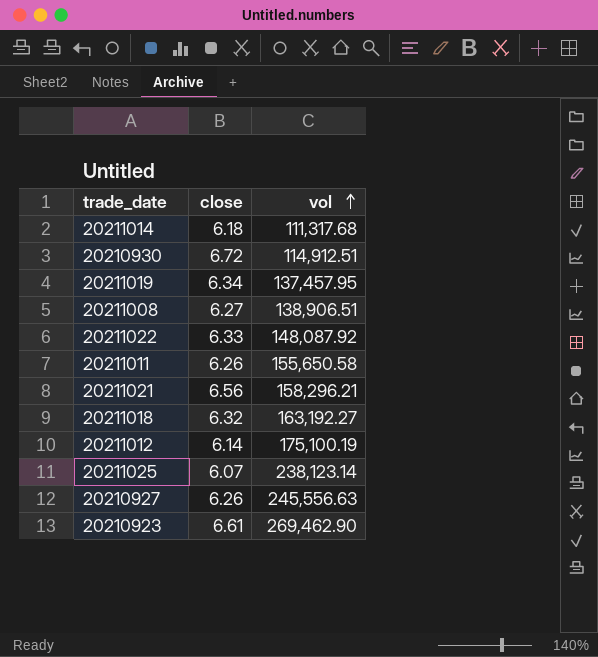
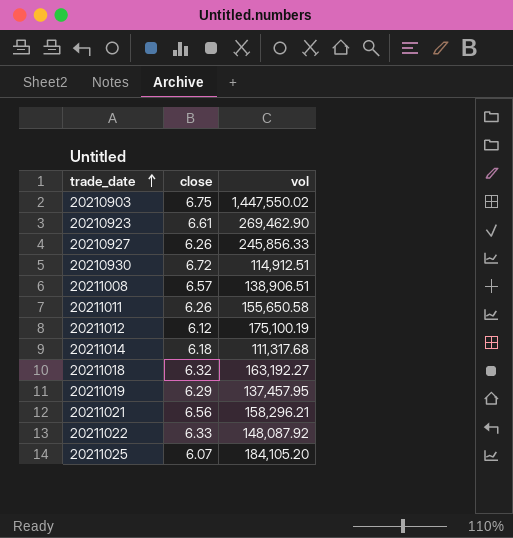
row order: vol ascending -> trade_date ascending
row 20210903: none -> 6.75 | 1,447,550.02
20210927 | vol: 245,556.63 -> 245,856.33
20211008 | close: 6.27 -> 6.57
20211012 | close: 6.14 -> 6.12
20211019 | close: 6.34 -> 6.29
20211025 | vol: 238,123.14 -> 184,105.20

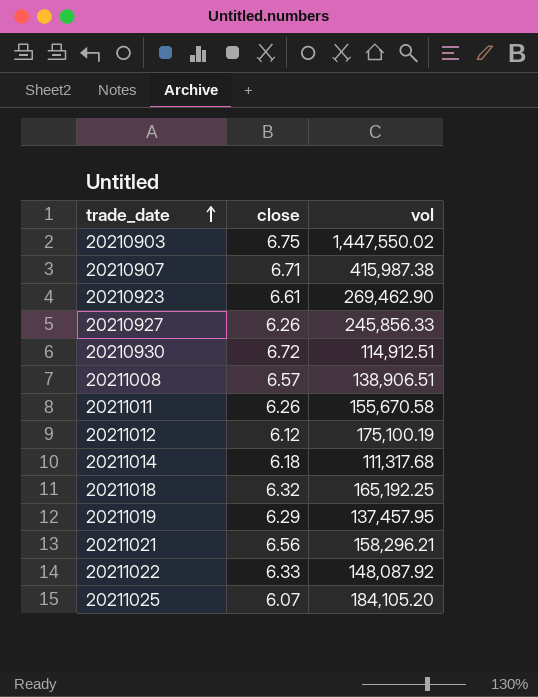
row 20210907: none -> 6.71 | 415,987.38
20211011 | vol: 155,650.58 -> 155,670.58
20211018 | vol: 163,192.27 -> 165,192.25

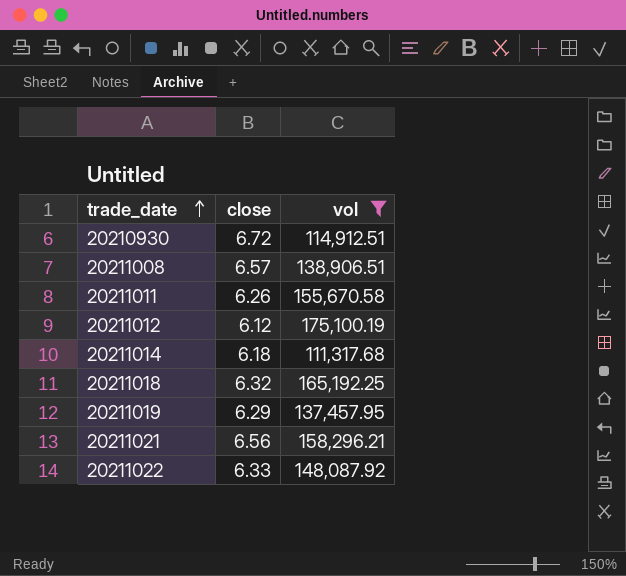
filter: none -> vol <= 175,100.19

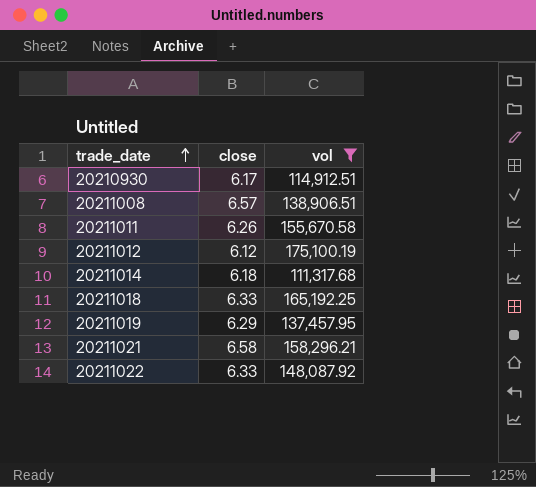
20210930 | close: 6.72 -> 6.17
20211018 | close: 6.32 -> 6.33
20211021 | close: 6.56 -> 6.58

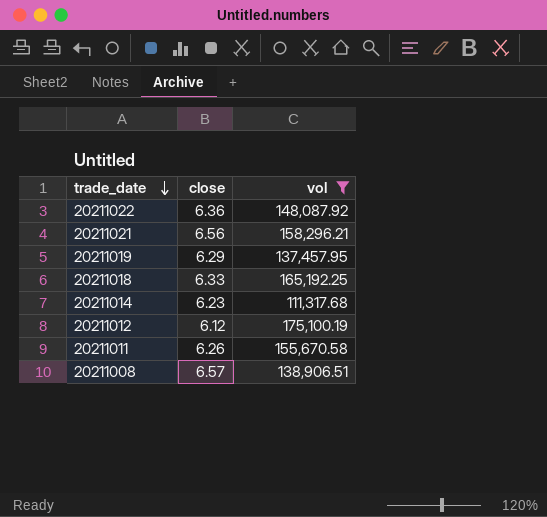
row order: trade_date ascending -> trade_date descending
row 20210930: 6.17 | 114,912.51 -> none
20211022 | close: 6.33 -> 6.36
20211021 | close: 6.58 -> 6.56
20211014 | close: 6.18 -> 6.23

